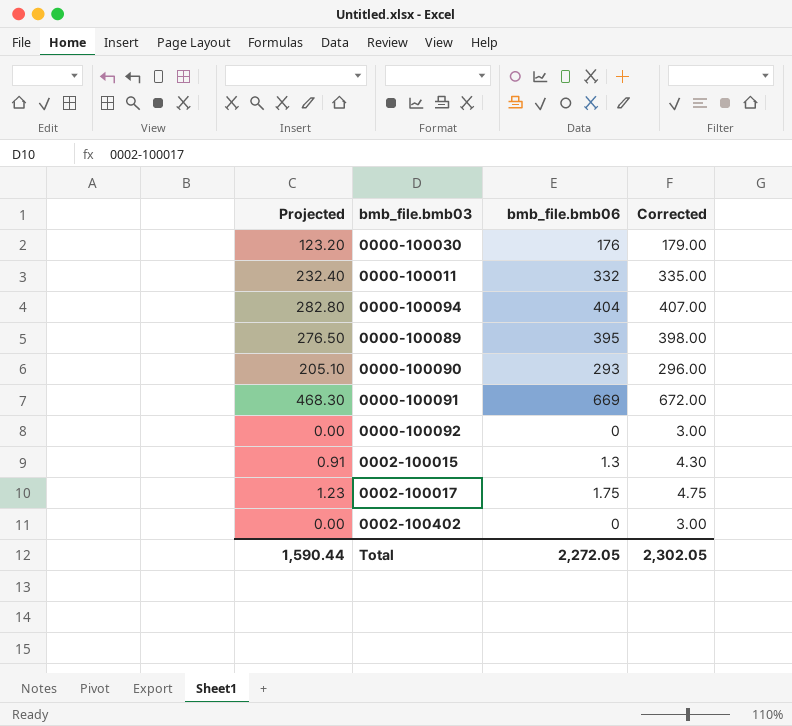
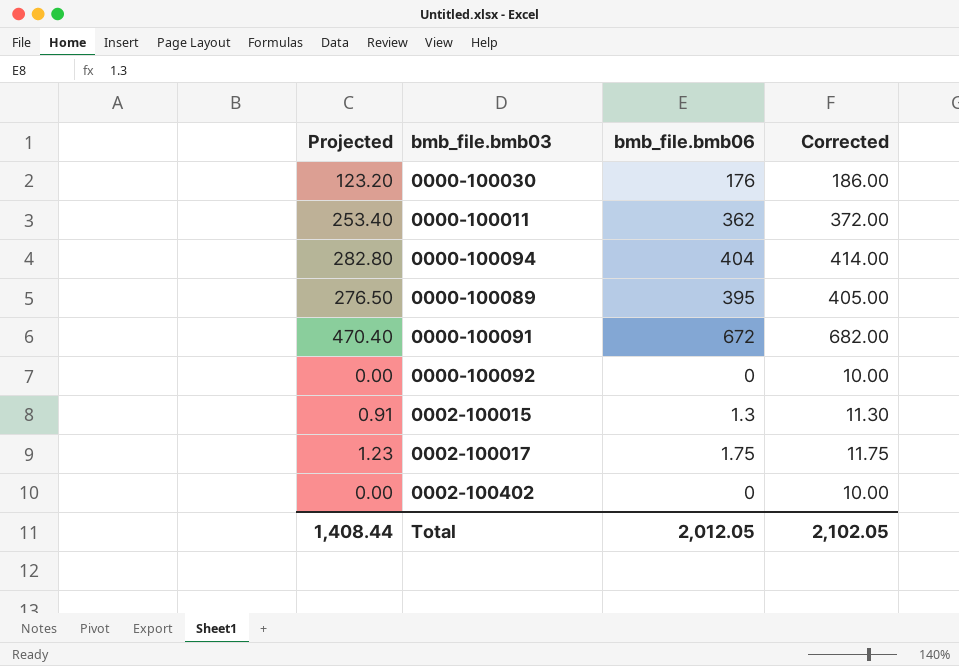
column Corrected | formula: [bmb_file.bmb06] + 3 -> [bmb_file.bmb06] + 10
row 0000-100090: 205.10 | 293 | 296.00 -> none
0000-100011 | Projected: 232.40 -> 253.40
0000-100011 | bmb_file.bmb06: 332 -> 362
0000-100091 | Projected: 468.30 -> 470.40
0000-100091 | bmb_file.bmb06: 669 -> 672
Total | Projected: 1,590.44 -> 1,408.44
Total | bmb_file.bmb06: 2,272.05 -> 2,012.05
Total | Corrected: 2,302.05 -> 2,102.05

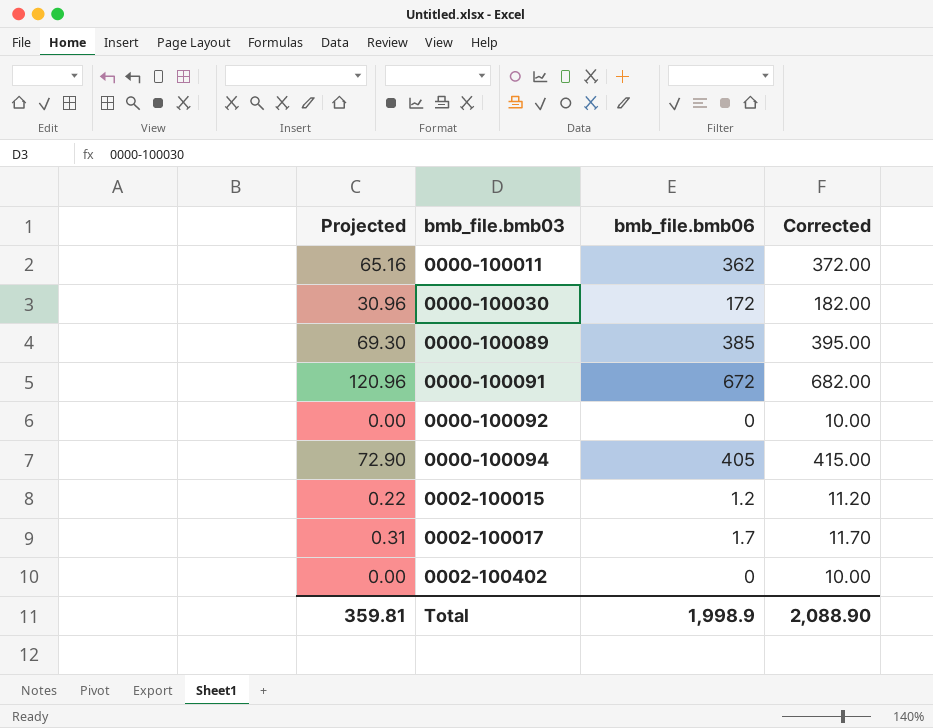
row order: none -> bmb_file.bmb03 ascending
column Projected | formula: [bmb_file.bmb06] * 0.7 -> [bmb_file.bmb06] * 0.18
0000-100030 | bmb_file.bmb06: 176 -> 172
0000-100030 | Corrected: 186.00 -> 182.00
0000-100089 | bmb_file.bmb06: 395 -> 385
0000-100089 | Corrected: 405.00 -> 395.00
0000-100094 | bmb_file.bmb06: 404 -> 405
0000-100094 | Corrected: 414.00 -> 415.00
0002-100015 | bmb_file.bmb06: 1.3 -> 1.2
0002-100015 | Corrected: 11.30 -> 11.20
0002-100017 | bmb_file.bmb06: 1.75 -> 1.7
0002-100017 | Corrected: 11.75 -> 11.70
Total | Projected: 1,408.44 -> 359.81
Total | bmb_file.bmb06: 2,012.05 -> 1,998.9
Total | Corrected: 2,102.05 -> 2,088.90

